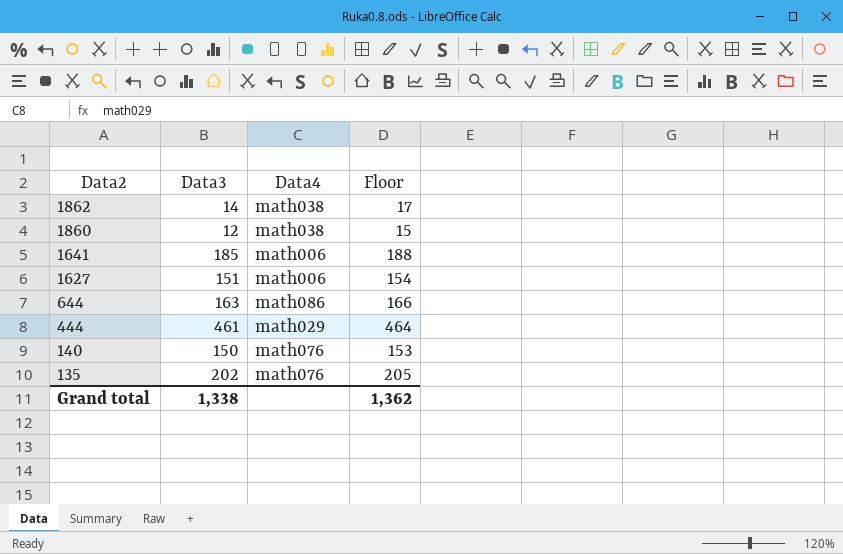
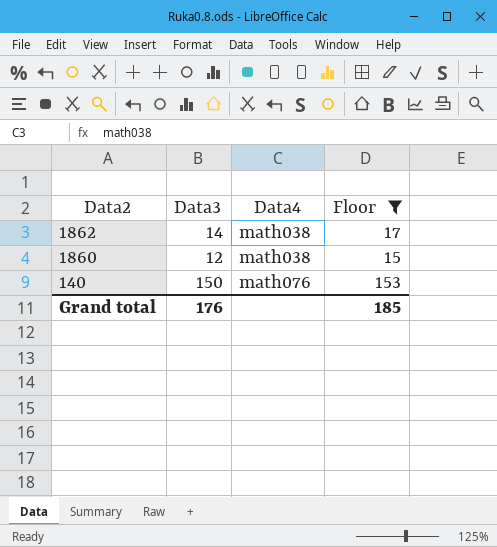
filter: none -> Floor <= 153
Grand total | Data3: 1,338 -> 176
Grand total | Floor: 1,362 -> 185

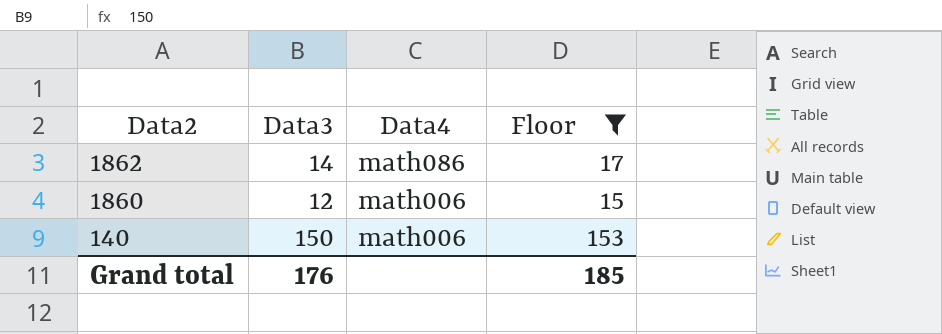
1862 | Data4: math038 -> math086
1860 | Data4: math038 -> math006
140 | Data4: math076 -> math006

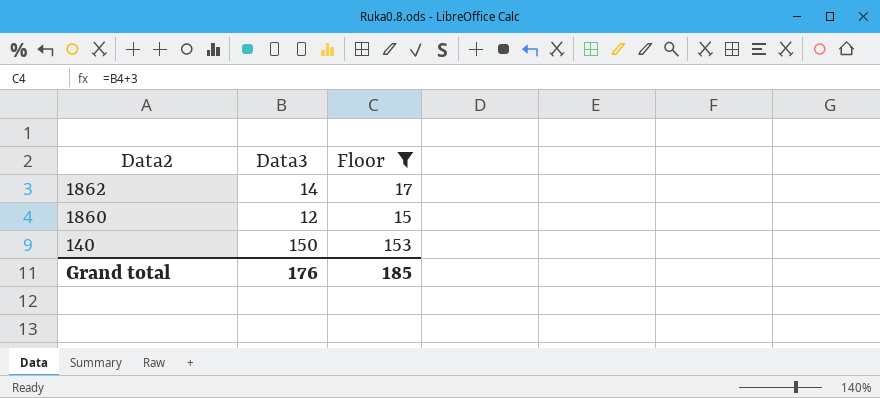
column Data4 | position: 3 -> none

